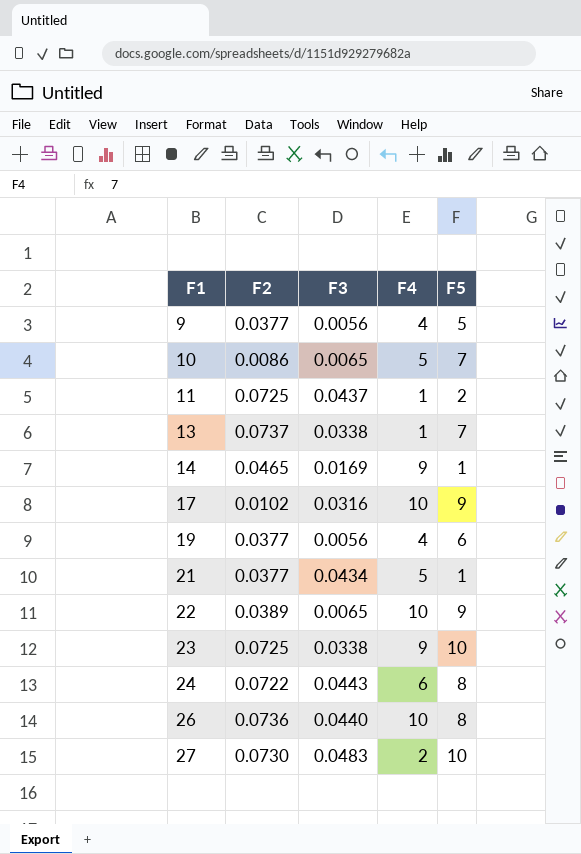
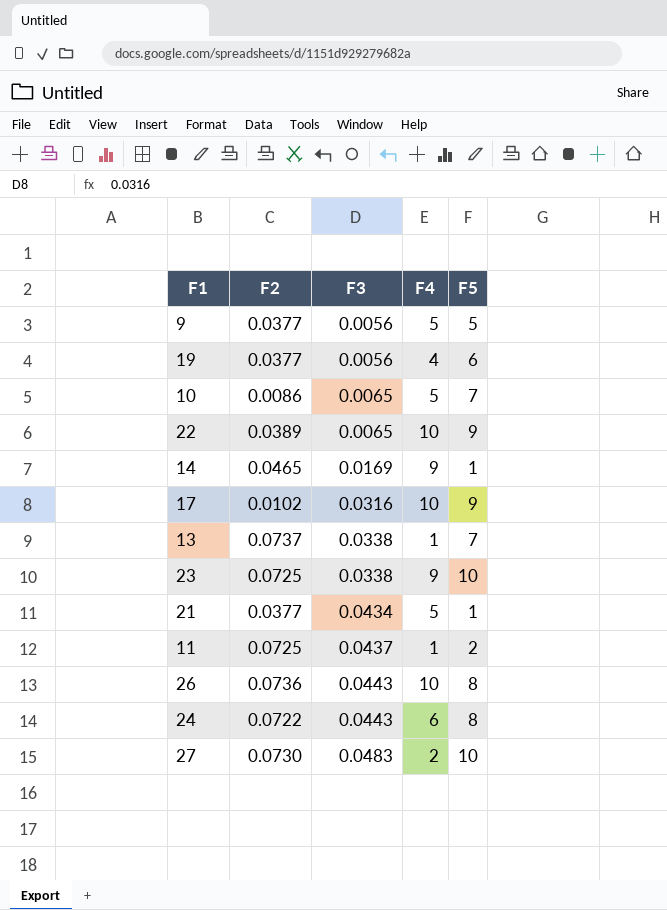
row order: F1 ascending -> F3 ascending
9 | F4: 4 -> 5
26 | F3: 0.0440 -> 0.0443

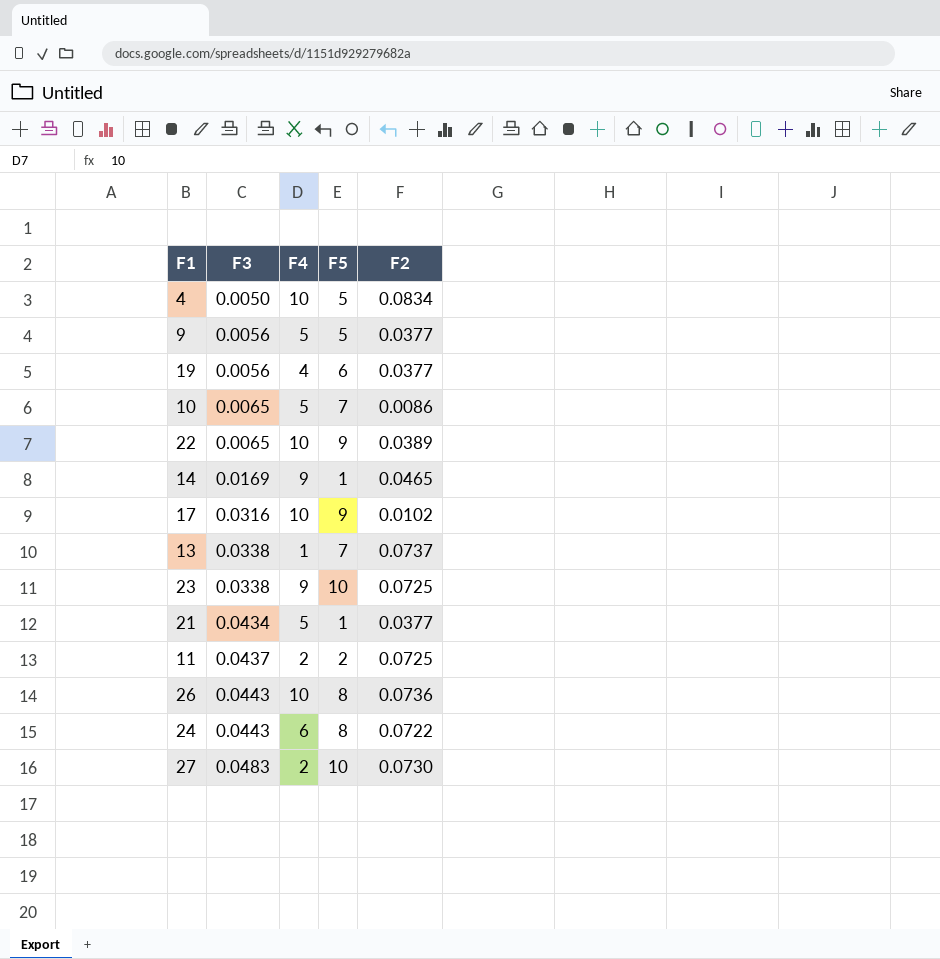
column F2 | position: 2 -> 5
row 4: none -> 0.0050 | 10 | 5 | 0.0834
11 | F4: 1 -> 2

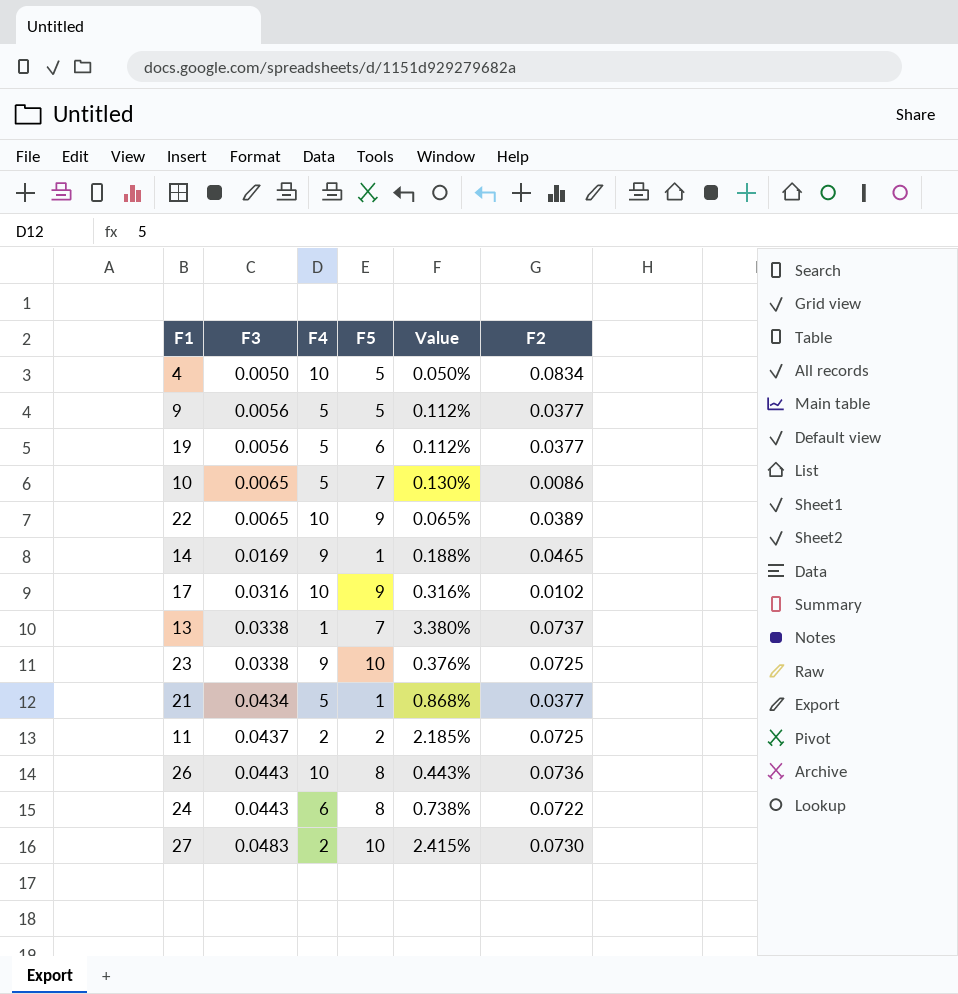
column Value | formula: none -> [F3] / [F4]
19 | F4: 4 -> 5

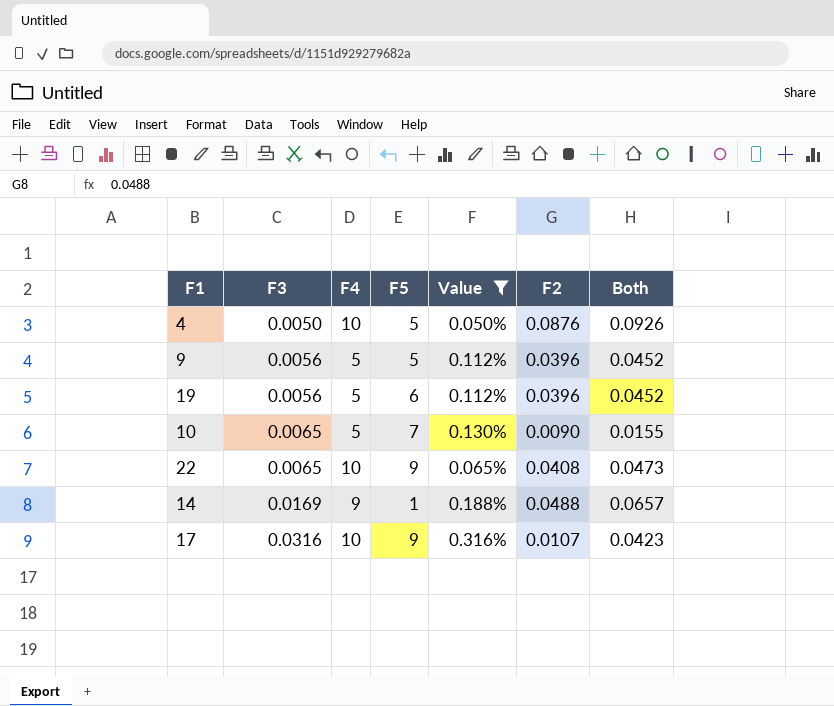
filter: none -> Value <= 0.316%
column Both | formula: none -> [F3] + [F2]
4 | F2: 0.0834 -> 0.0876
9 | F2: 0.0377 -> 0.0396
19 | F2: 0.0377 -> 0.0396
10 | F2: 0.0086 -> 0.0090
22 | F2: 0.0389 -> 0.0408
14 | F2: 0.0465 -> 0.0488
17 | F2: 0.0102 -> 0.0107

